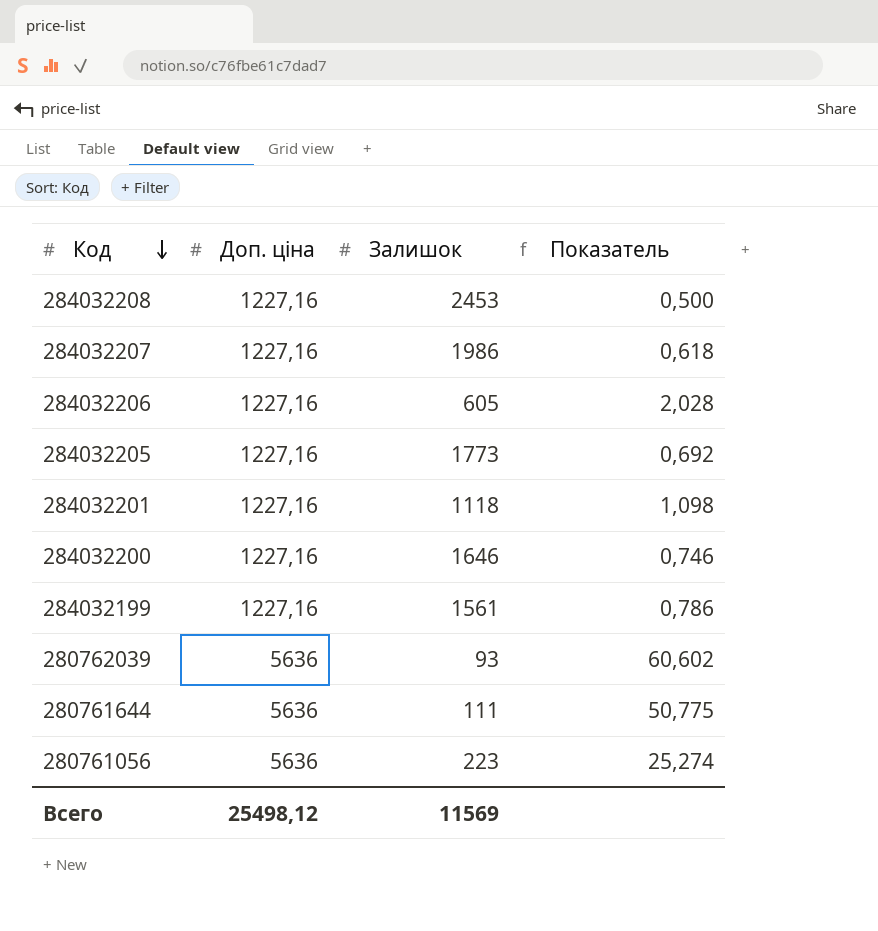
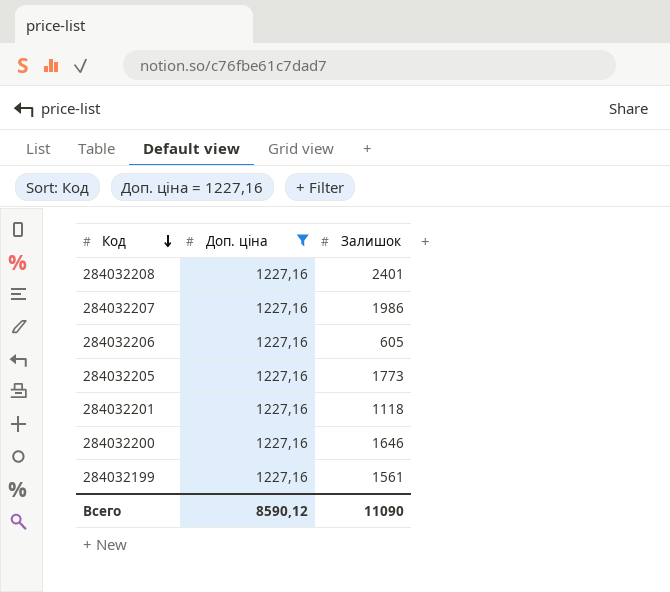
filter: none -> Доп. ціна = 1227,16
column Показатель | formula: [Доп. ціна] / [Залишок] -> none
284032208 | Залишок: 2453 -> 2401
Всего | Доп. ціна: 25498,12 -> 8590,12
Всего | Залишок: 11569 -> 11090

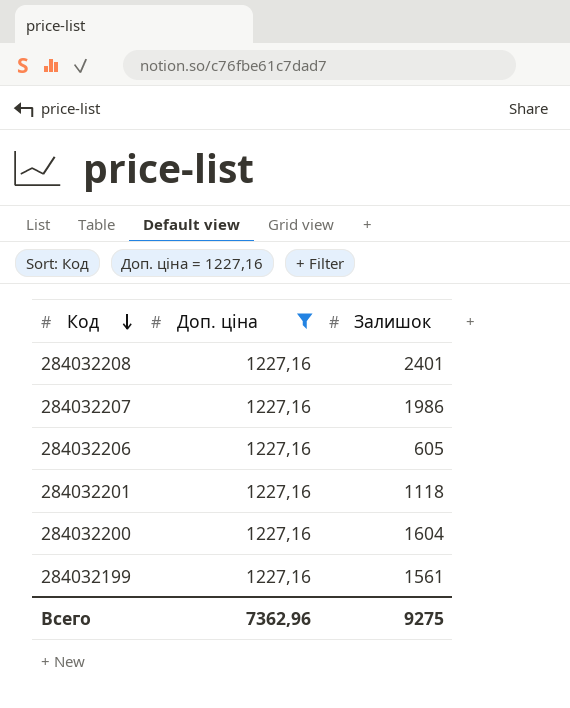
row 284032205: 1227,16 | 1773 -> none
284032200 | Залишок: 1646 -> 1604
Всего | Доп. ціна: 8590,12 -> 7362,96
Всего | Залишок: 11090 -> 9275

